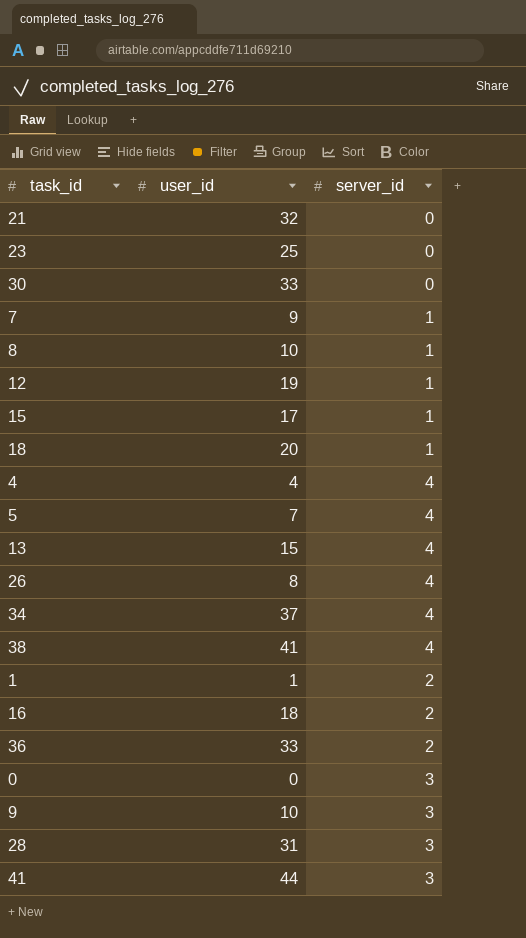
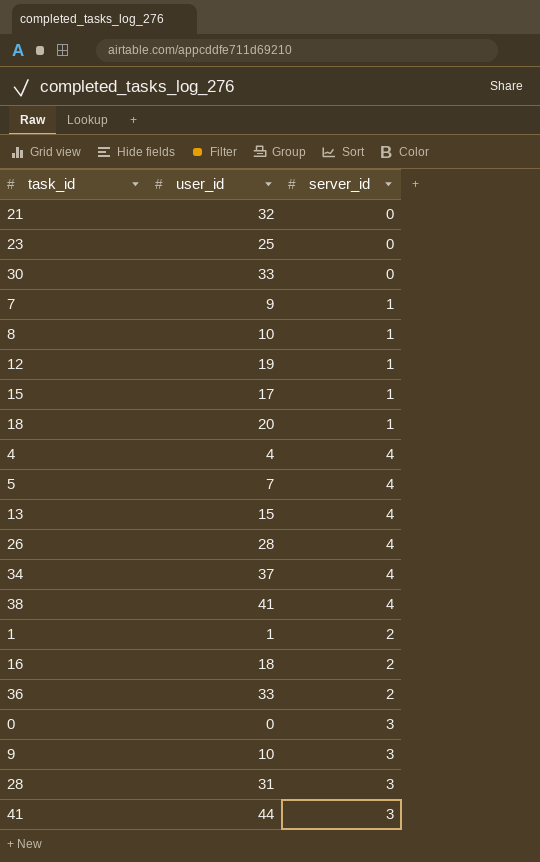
26 | user_id: 8 -> 28

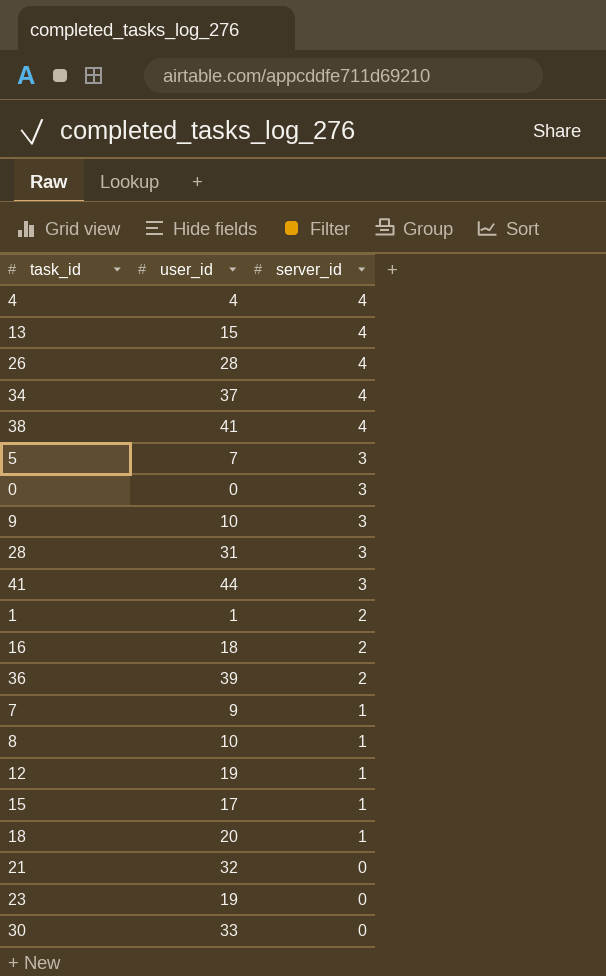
row order: none -> server_id descending
5 | server_id: 4 -> 3
36 | user_id: 33 -> 39
23 | user_id: 25 -> 19

